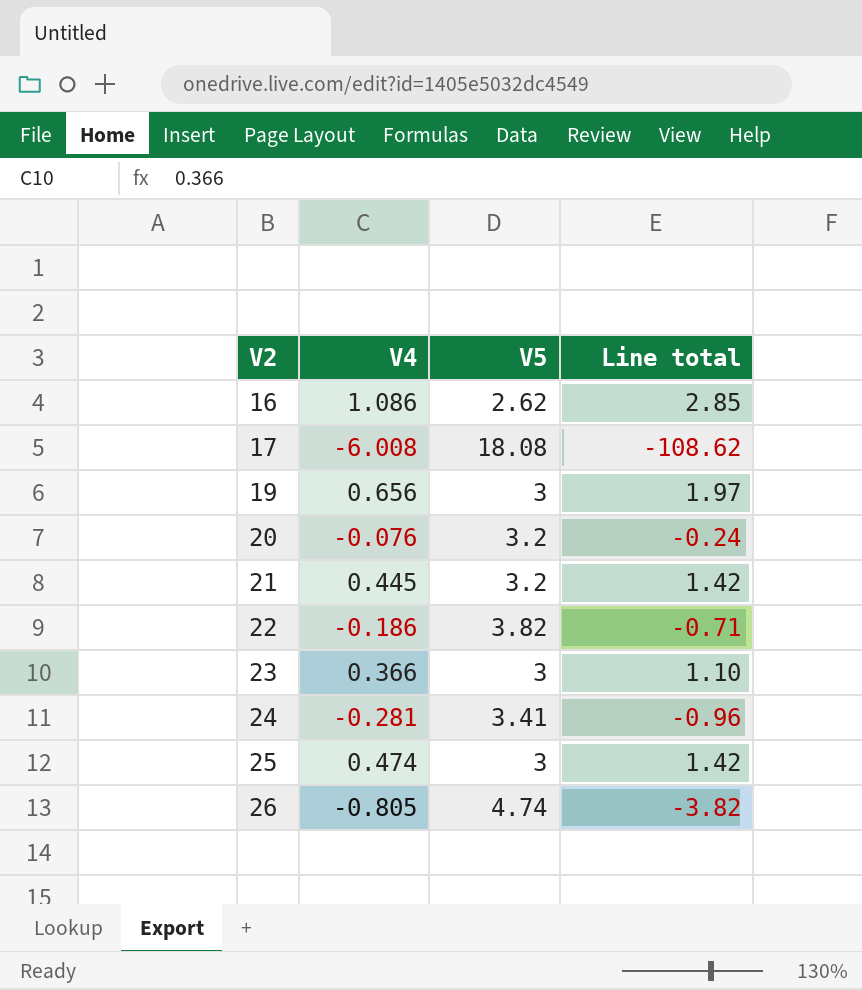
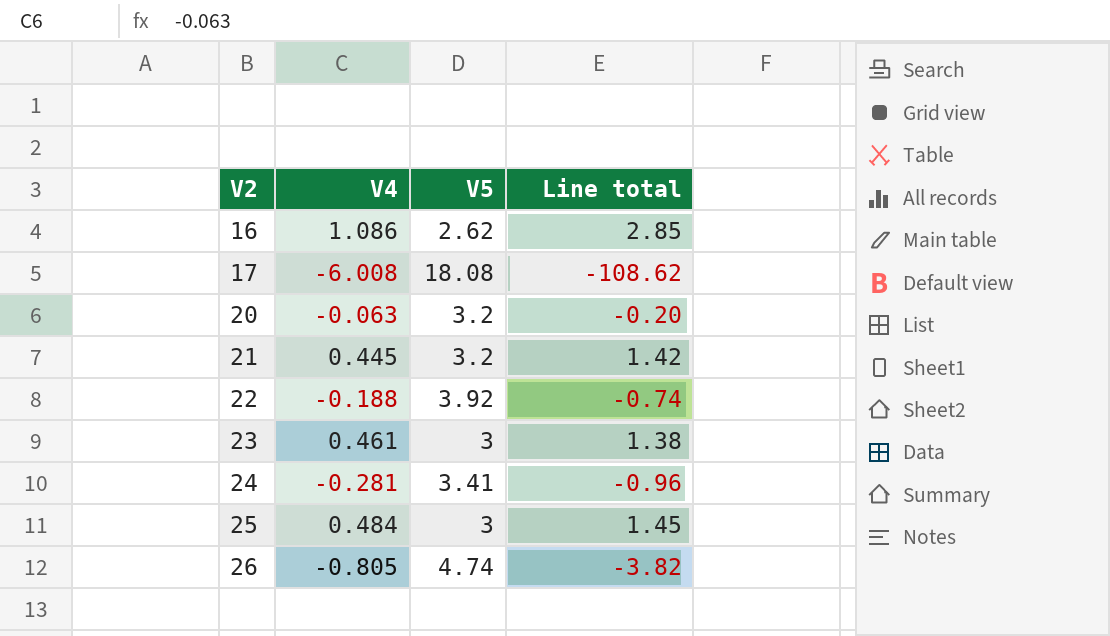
row 19: 0.656 | 3 | 1.97 -> none
20 | V4: -0.076 -> -0.063
20 | Line total: -0.24 -> -0.20
22 | V4: -0.186 -> -0.188
22 | V5: 3.82 -> 3.92
22 | Line total: -0.71 -> -0.74
23 | V4: 0.366 -> 0.461
23 | Line total: 1.10 -> 1.38
25 | V4: 0.474 -> 0.484
25 | Line total: 1.42 -> 1.45

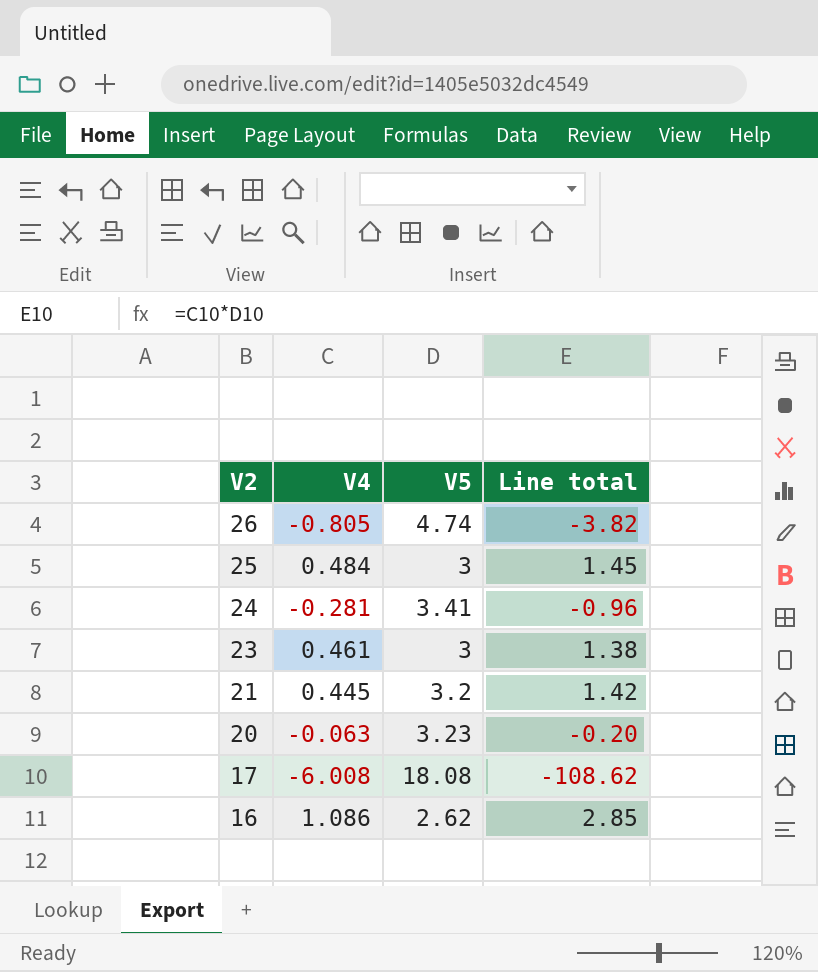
row order: V2 ascending -> V2 descending
row 22: -0.188 | 3.92 | -0.74 -> none
20 | V5: 3.2 -> 3.23

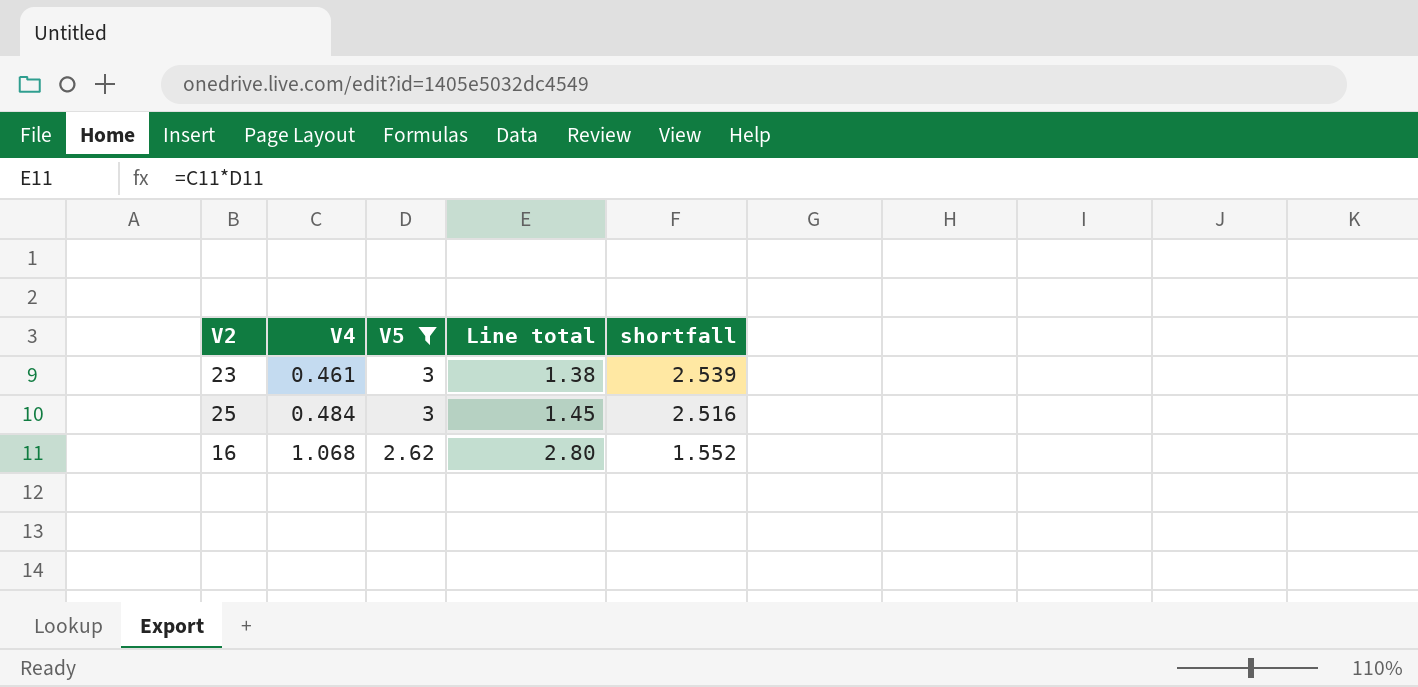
filter: none -> V5 <= 3
row order: V2 descending -> V4 ascending
column shortfall | formula: none -> [V5] - [V4]
16 | V4: 1.086 -> 1.068
16 | Line total: 2.85 -> 2.80

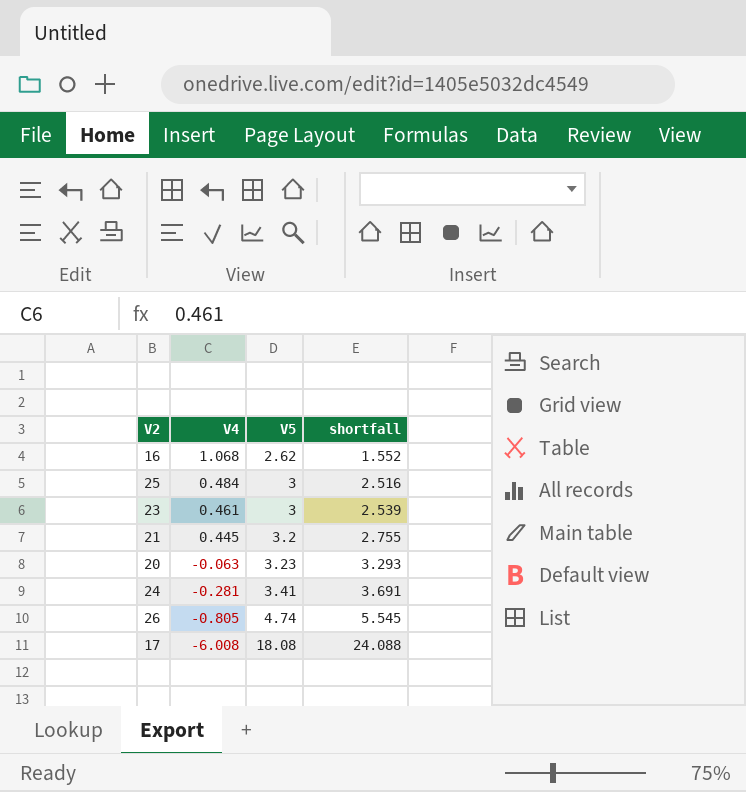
filter: V5 <= 3 -> none
row order: V4 ascending -> V4 descending
column Line total | formula: [V4] * [V5] -> none

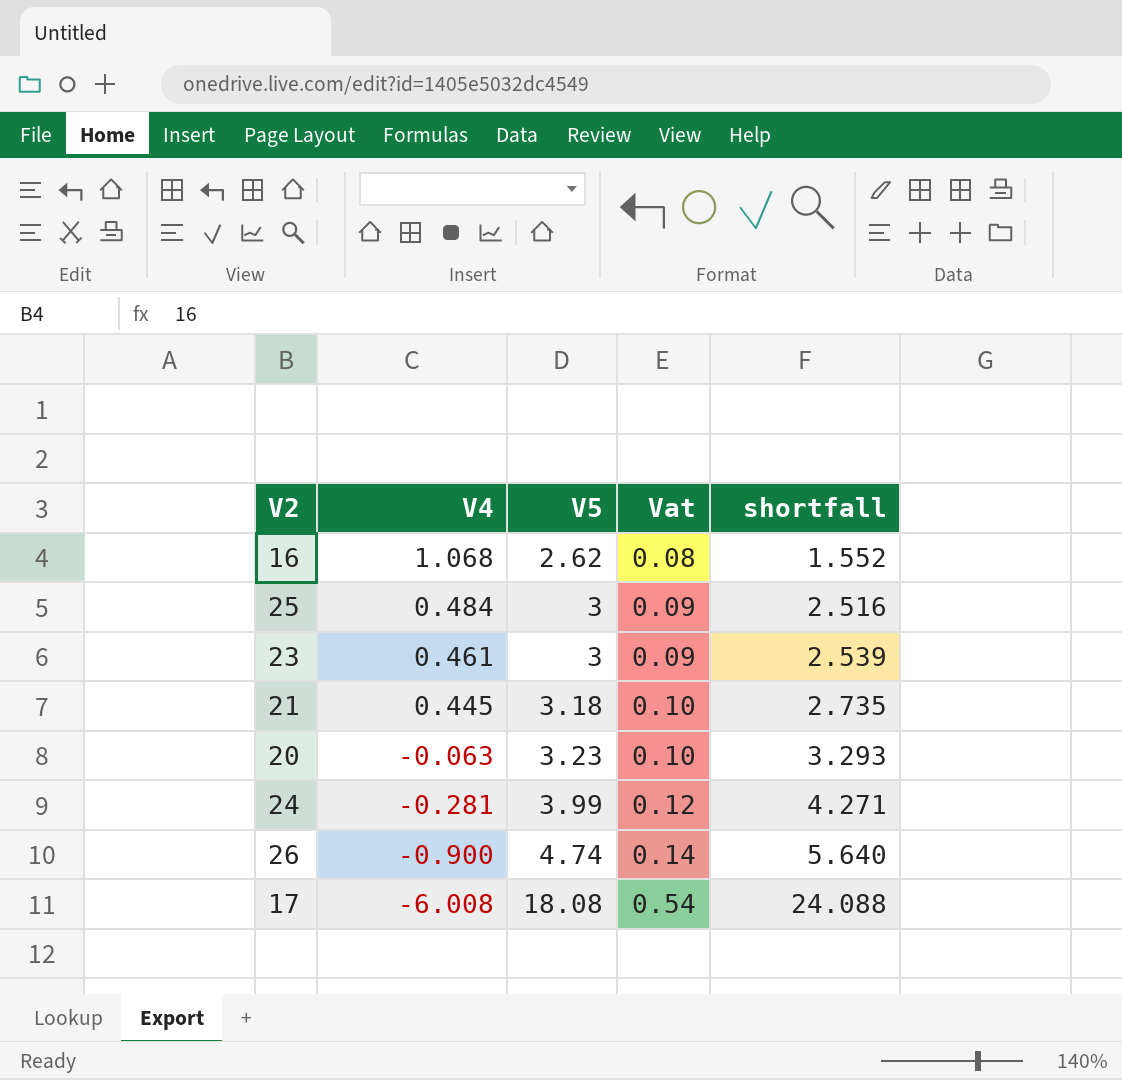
column Vat | formula: none -> [V5] * 0.03
21 | V5: 3.2 -> 3.18
21 | shortfall: 2.755 -> 2.735
24 | V5: 3.41 -> 3.99
24 | shortfall: 3.691 -> 4.271
26 | V4: -0.805 -> -0.900
26 | shortfall: 5.545 -> 5.640

